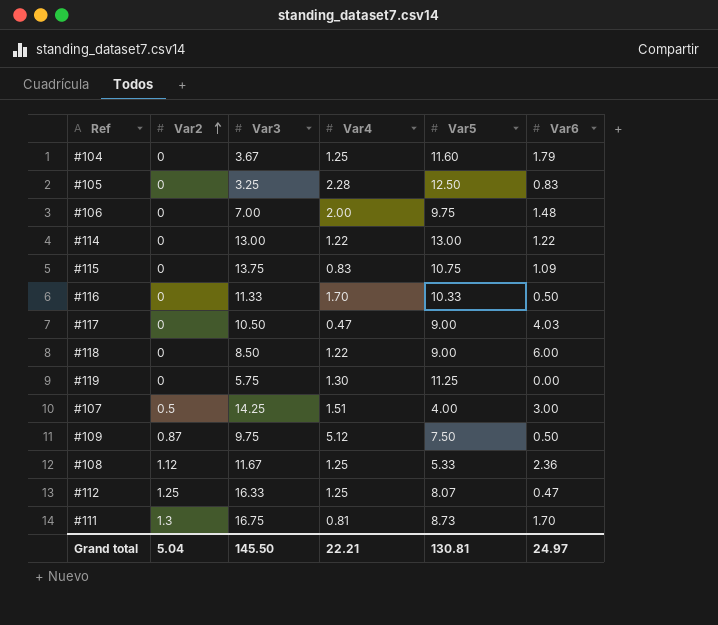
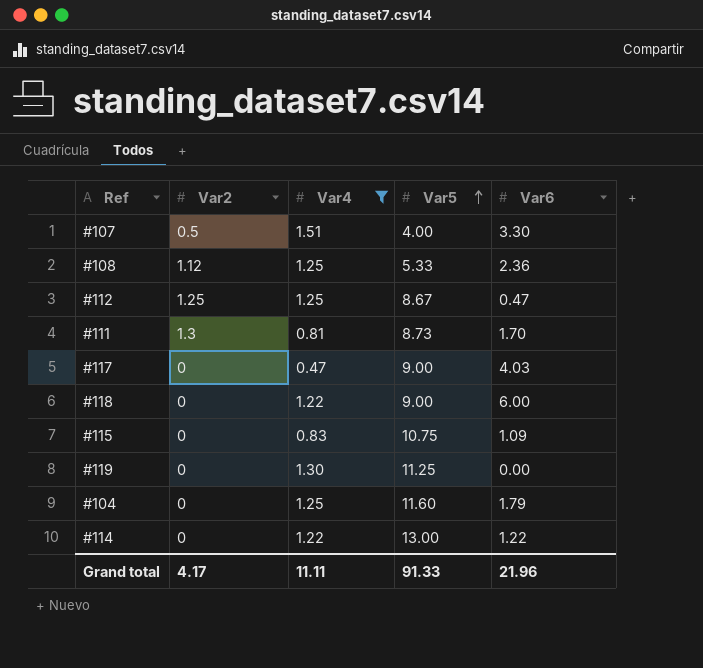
filter: none -> Var4 <= 1.51
row order: Var2 ascending -> Var5 ascending
column Var3 | position: 3 -> none
#107 | Var6: 3.00 -> 3.30
#112 | Var5: 8.07 -> 8.67
Grand total | Var2: 5.04 -> 4.17
Grand total | Var4: 22.21 -> 11.11
Grand total | Var5: 130.81 -> 91.33
Grand total | Var6: 24.97 -> 21.96

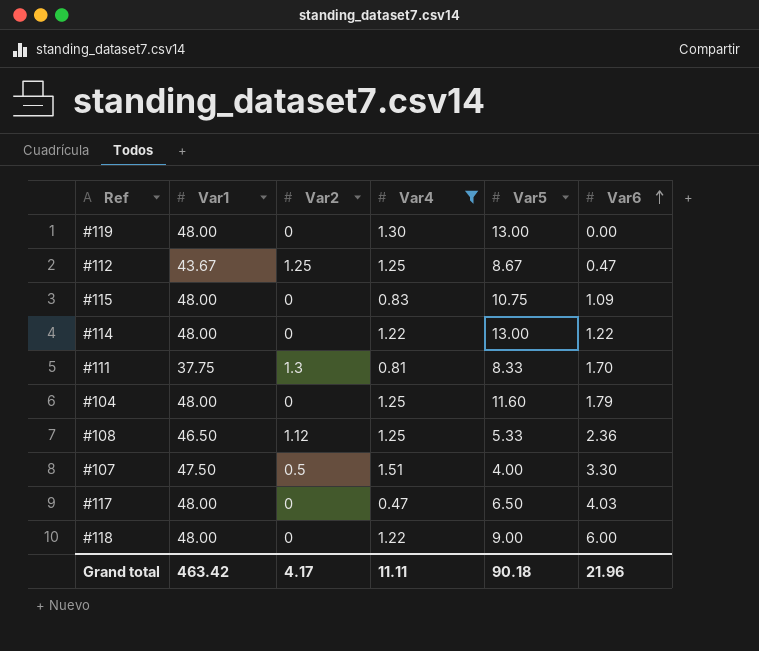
row order: Var5 ascending -> Var6 ascending
column Var1 | position: none -> 2
#119 | Var5: 11.25 -> 13.00
#111 | Var5: 8.73 -> 8.33
#117 | Var5: 9.00 -> 6.50
Grand total | Var5: 91.33 -> 90.18

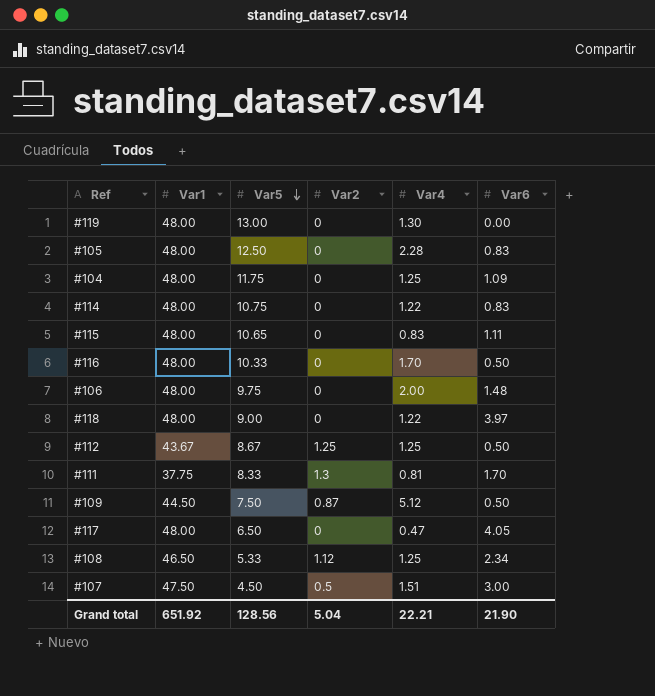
filter: Var4 <= 1.51 -> none
row order: Var6 ascending -> Var5 descending
column Var5 | position: 5 -> 3
#104 | Var5: 11.60 -> 11.75
#104 | Var6: 1.79 -> 1.09
#114 | Var5: 13.00 -> 10.75
#114 | Var6: 1.22 -> 0.83
#115 | Var5: 10.75 -> 10.65
#115 | Var6: 1.09 -> 1.11
#118 | Var6: 6.00 -> 3.97
#112 | Var6: 0.47 -> 0.50
#117 | Var6: 4.03 -> 4.05
#108 | Var6: 2.36 -> 2.34
#107 | Var5: 4.00 -> 4.50
#107 | Var6: 3.30 -> 3.00
Grand total | Var1: 463.42 -> 651.92
Grand total | Var5: 90.18 -> 128.56
Grand total | Var2: 4.17 -> 5.04
Grand total | Var4: 11.11 -> 22.21
Grand total | Var6: 21.96 -> 21.90

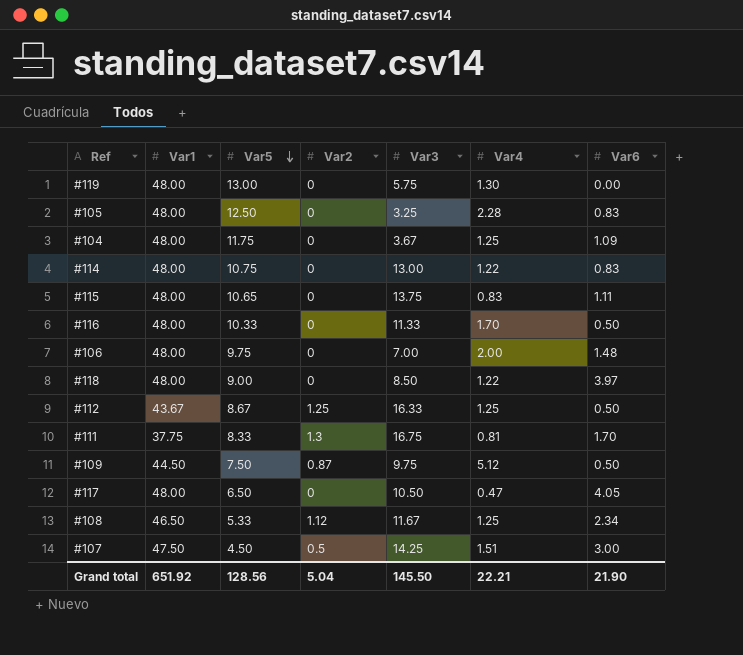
column Var3 | position: none -> 5

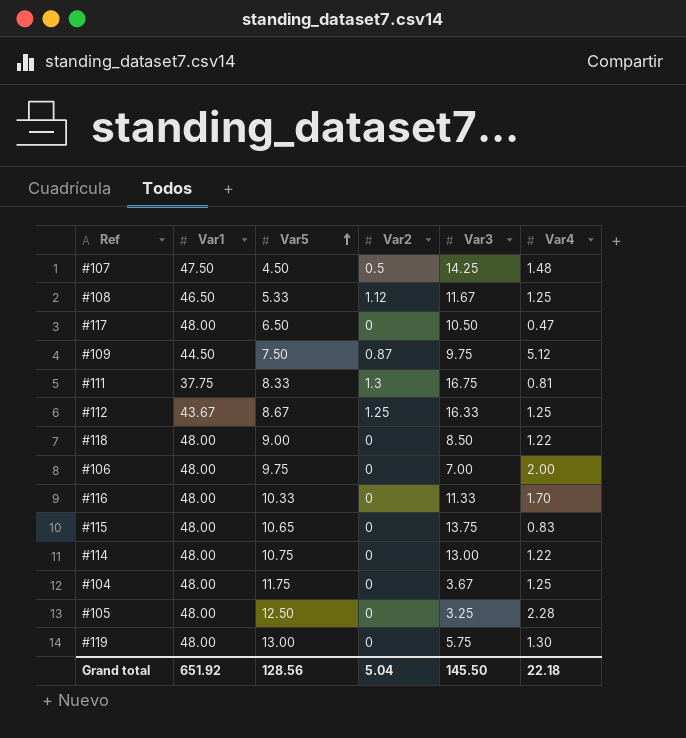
row order: Var5 descending -> Var5 ascending
column Var6 | position: 7 -> none
#107 | Var4: 1.51 -> 1.48
Grand total | Var4: 22.21 -> 22.18

